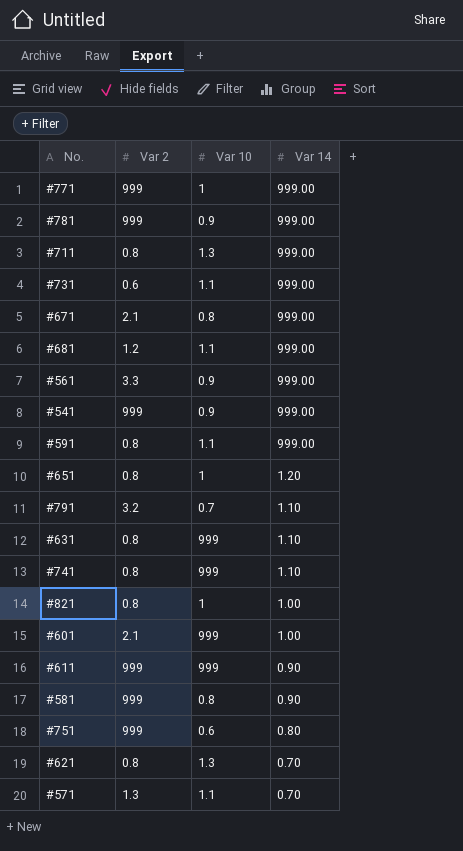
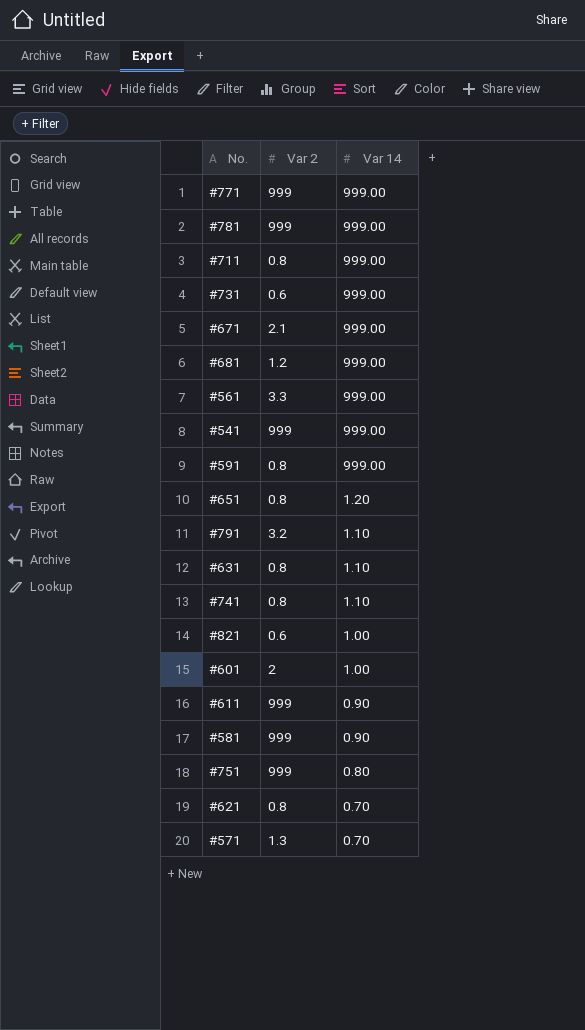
column Var 10 | position: 3 -> none
#821 | Var 2: 0.8 -> 0.6
#601 | Var 2: 2.1 -> 2

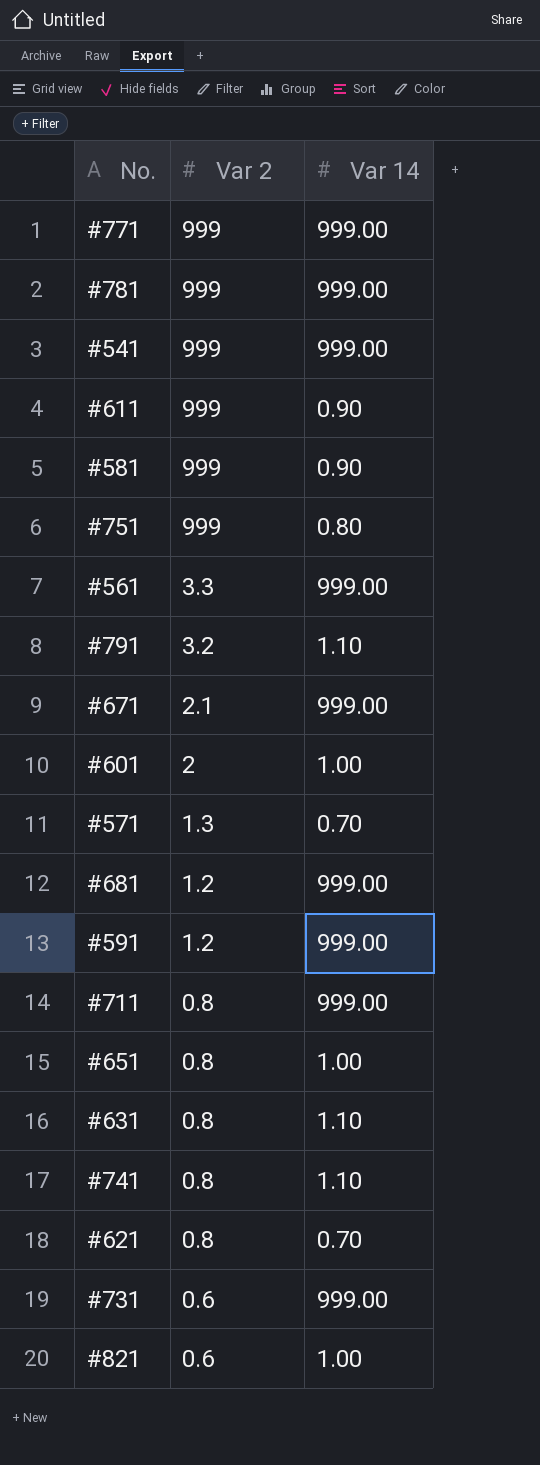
row order: Var 14 descending -> Var 2 descending
#591 | Var 2: 0.8 -> 1.2
#651 | Var 14: 1.20 -> 1.00

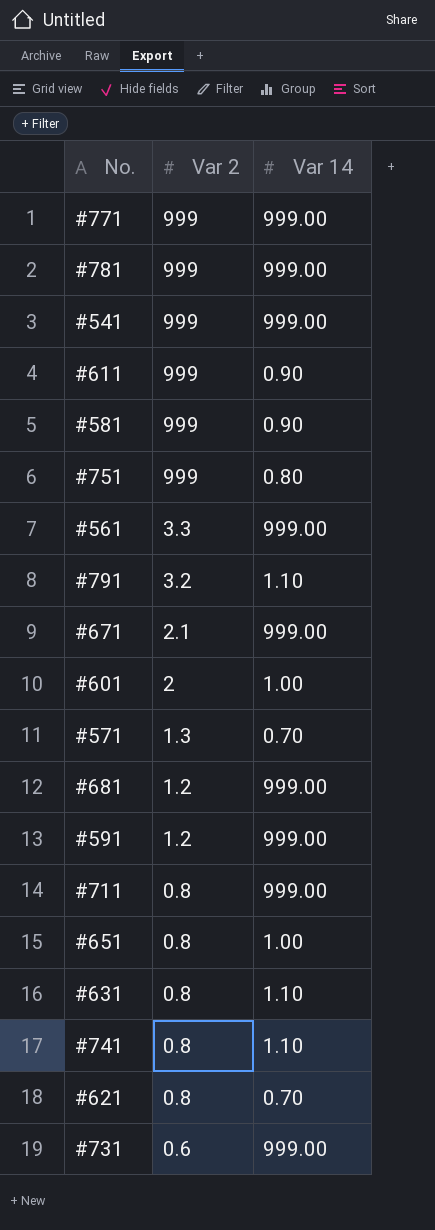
row #821: 0.6 | 1.00 -> none

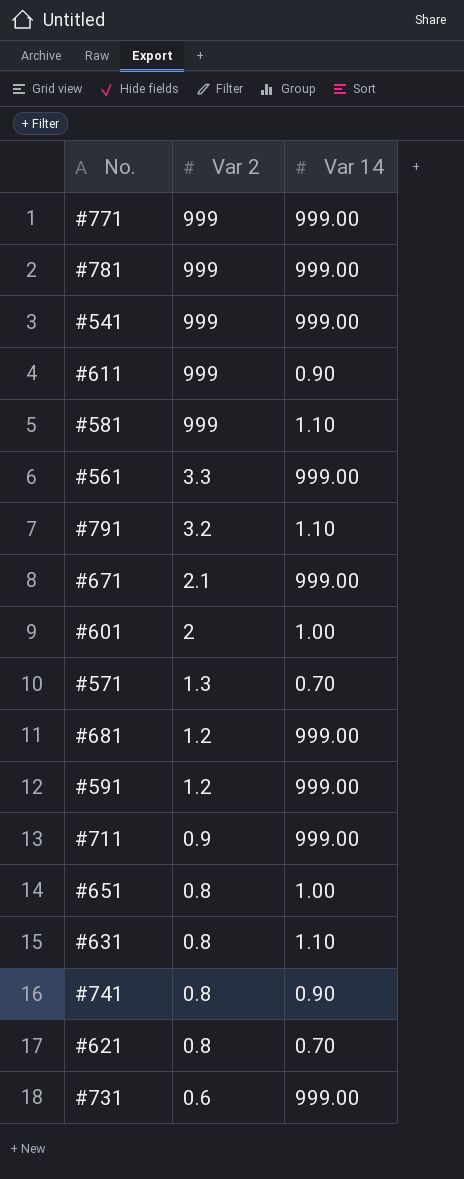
row #751: 999 | 0.80 -> none
#581 | Var 14: 0.90 -> 1.10
#711 | Var 2: 0.8 -> 0.9
#741 | Var 14: 1.10 -> 0.90

